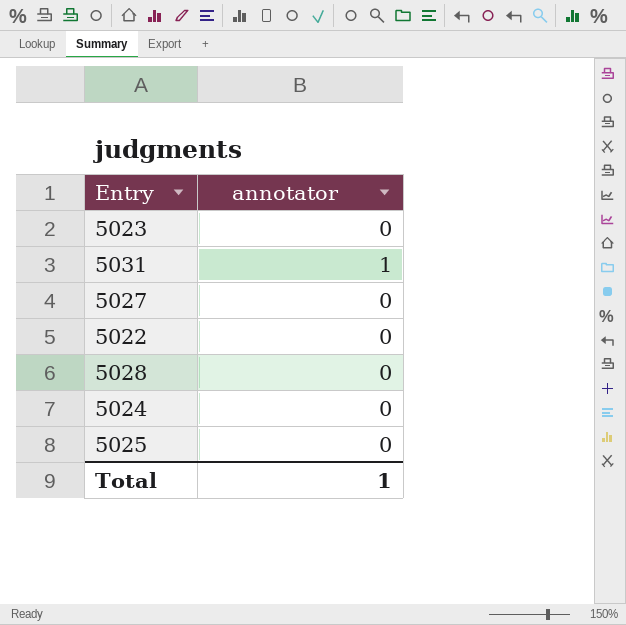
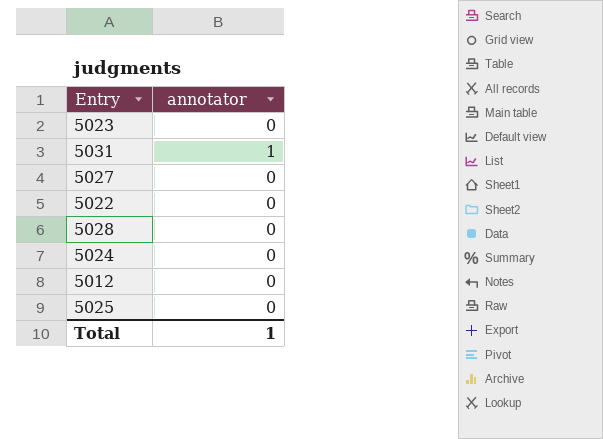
row 5012: none -> 0

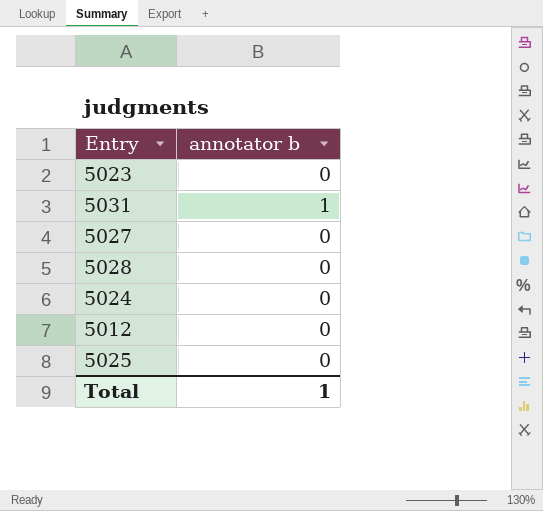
column name: annotator -> annotator b
row 5022: 0 -> none

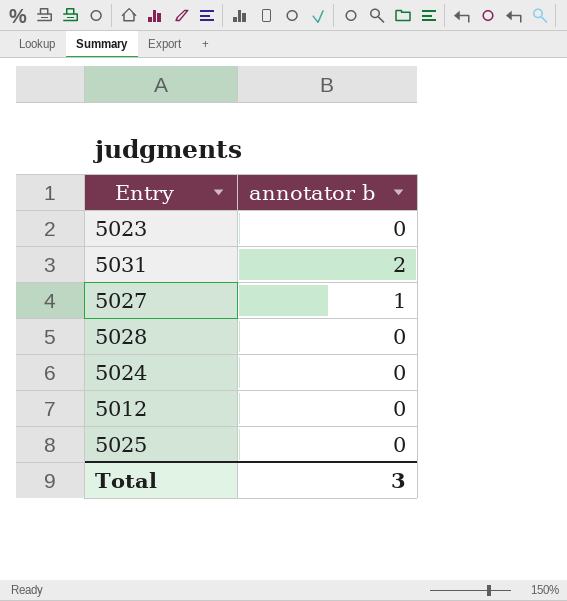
5031 | annotator b: 1 -> 2
5027 | annotator b: 0 -> 1
Total | annotator b: 1 -> 3

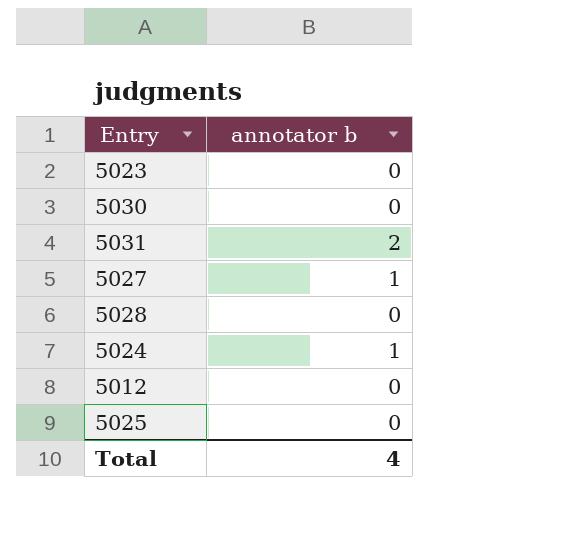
row 5030: none -> 0
5024 | annotator b: 0 -> 1
Total | annotator b: 3 -> 4

